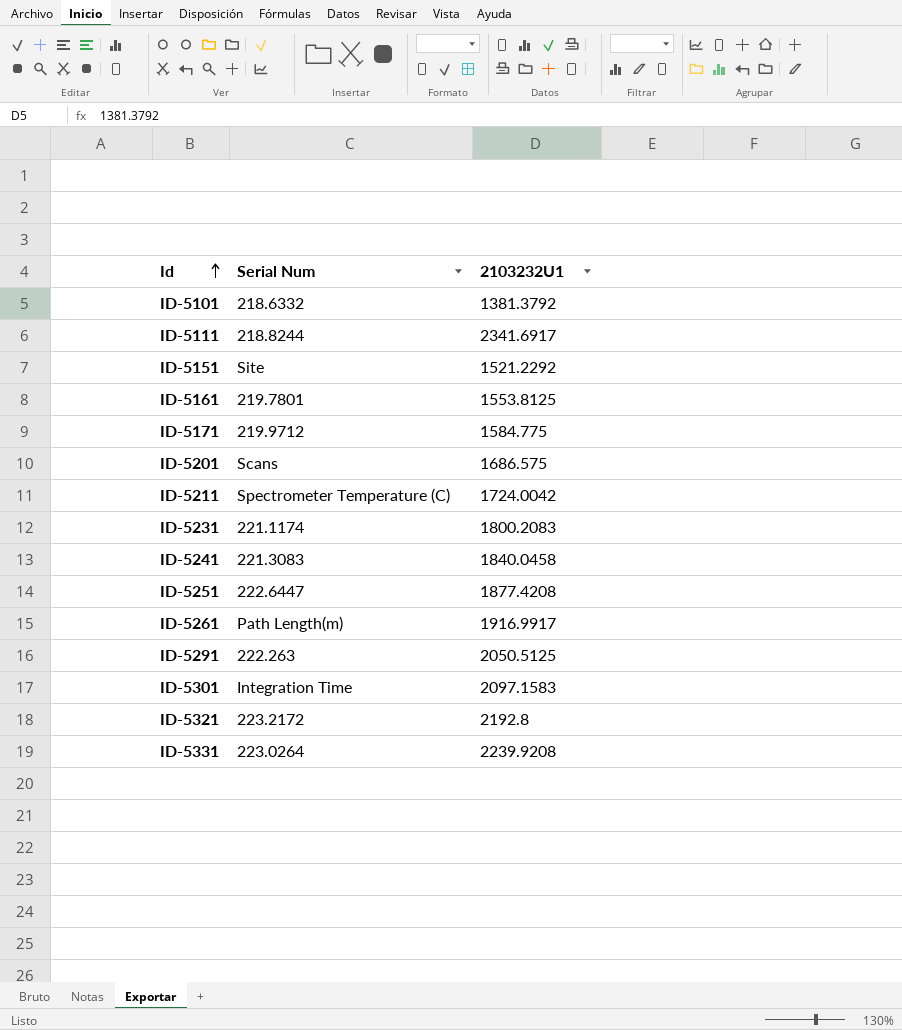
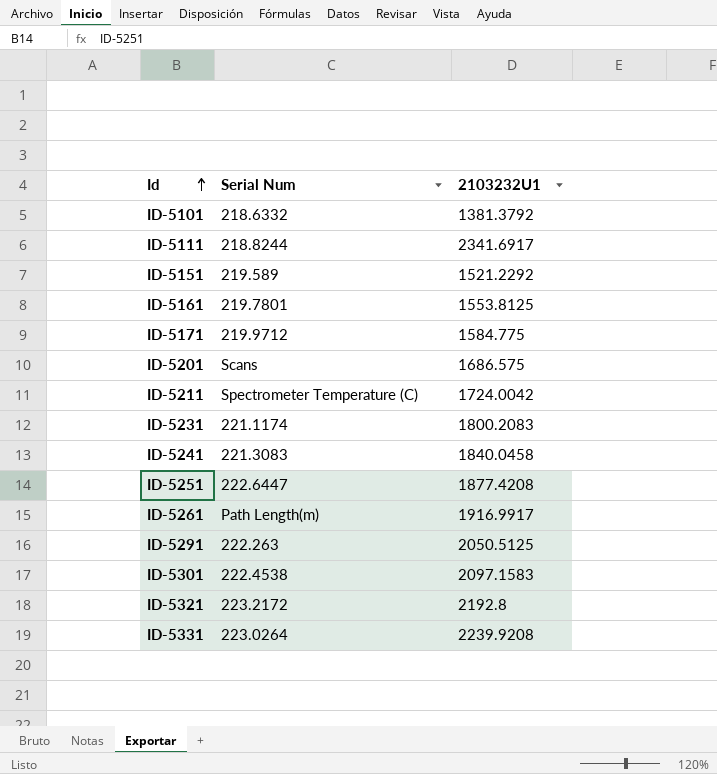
ID-5151 | Serial Num: Site -> 219.589
ID-5301 | Serial Num: Integration Time -> 222.4538

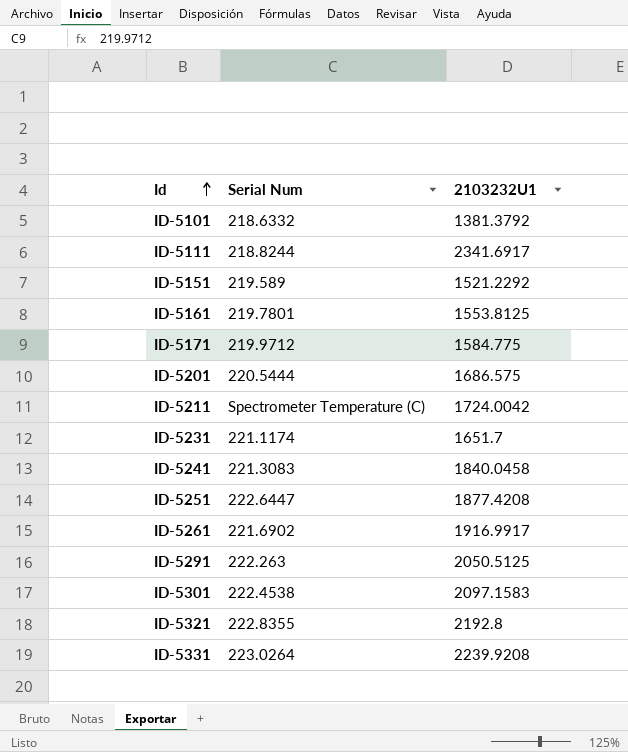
ID-5201 | Serial Num: Scans -> 220.5444
ID-5231 | 2103232U1: 1800.2083 -> 1651.7
ID-5261 | Serial Num: Path Length(m) -> 221.6902
ID-5321 | Serial Num: 223.2172 -> 222.8355

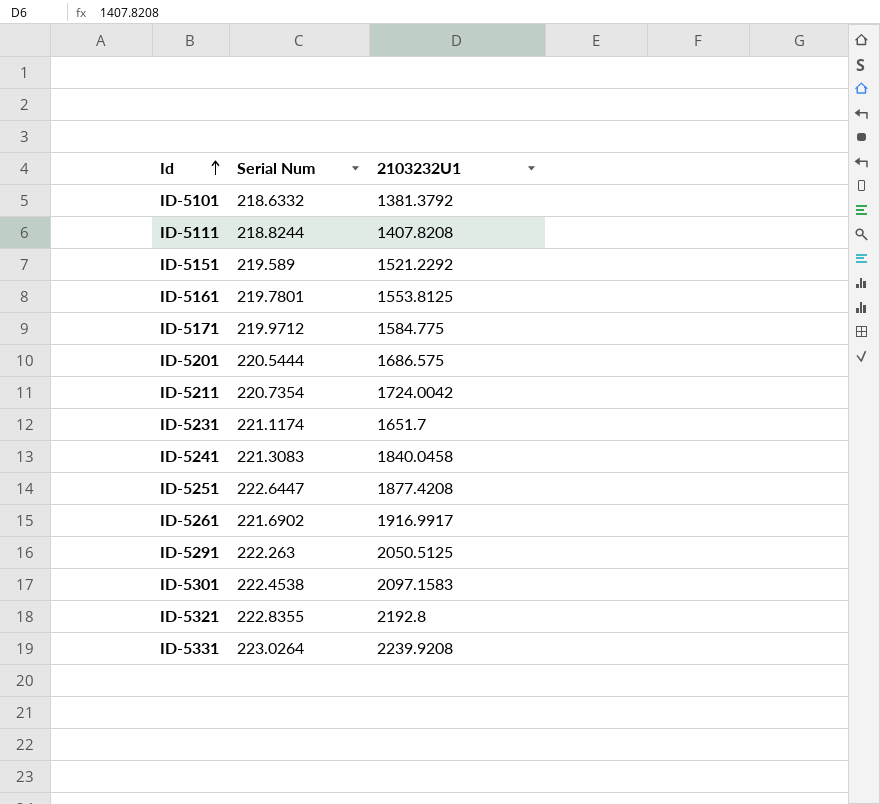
ID-5111 | 2103232U1: 2341.6917 -> 1407.8208
ID-5211 | Serial Num: Spectrometer Temperature (C) -> 220.7354

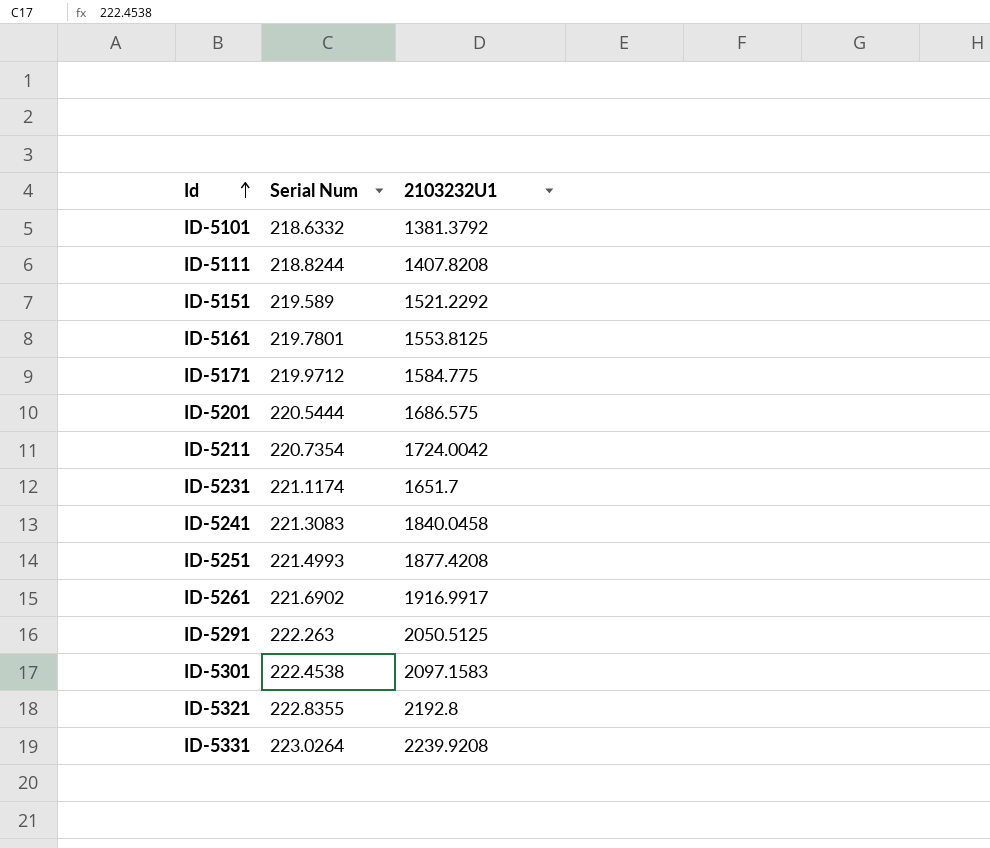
ID-5251 | Serial Num: 222.6447 -> 221.4993

